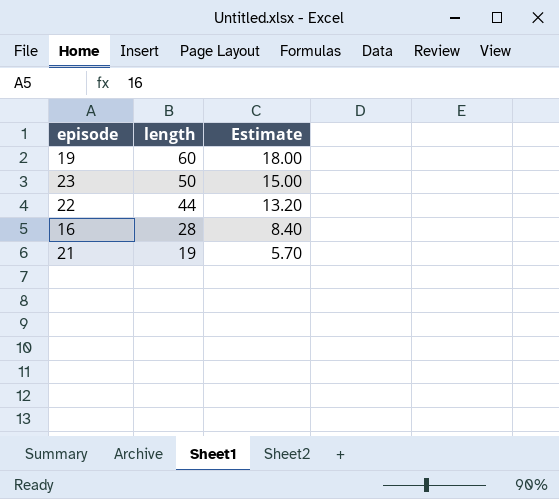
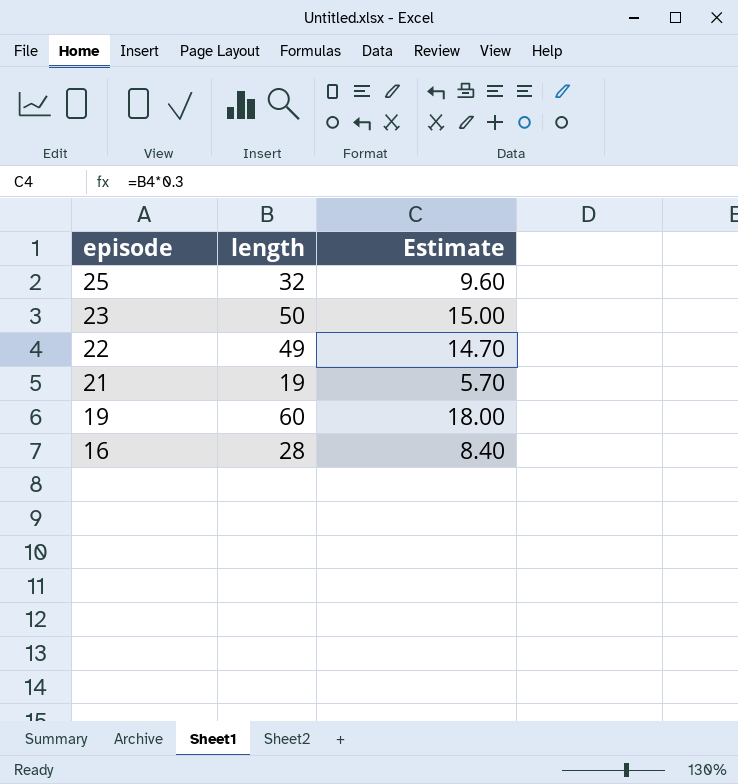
row order: length descending -> episode descending
row 25: none -> 32 | 9.60
22 | length: 44 -> 49
22 | Estimate: 13.20 -> 14.70

